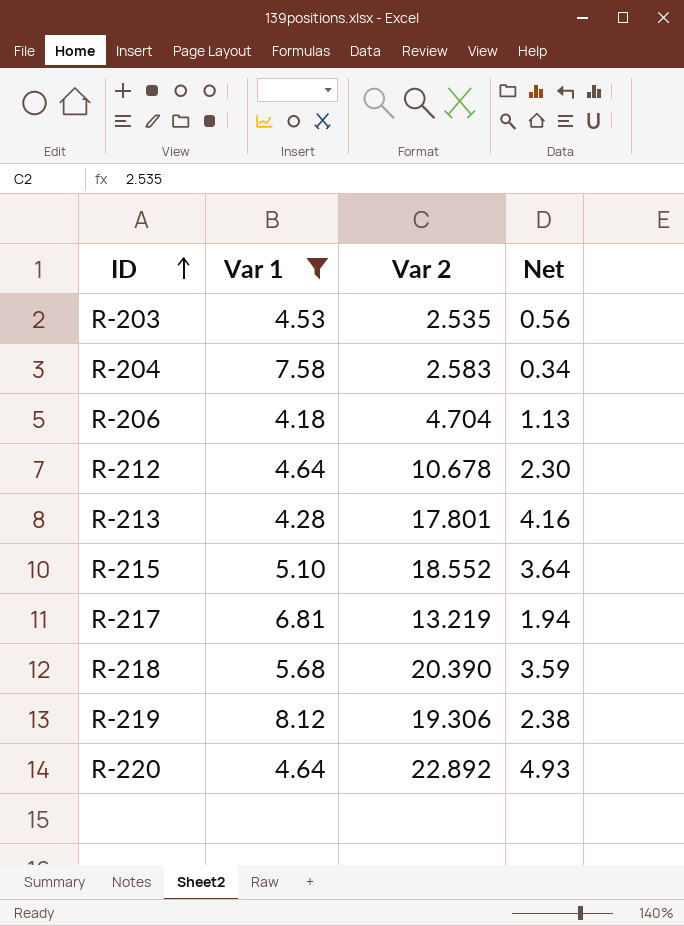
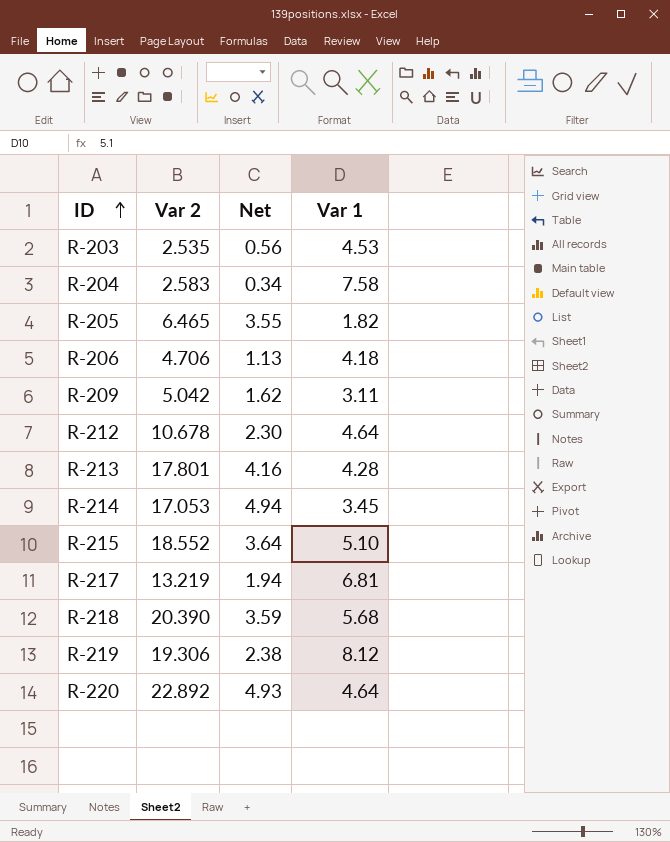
filter: Var 1 >= 4.18 -> none
column Var 1 | position: 2 -> 4
R-206 | Var 2: 4.704 -> 4.706

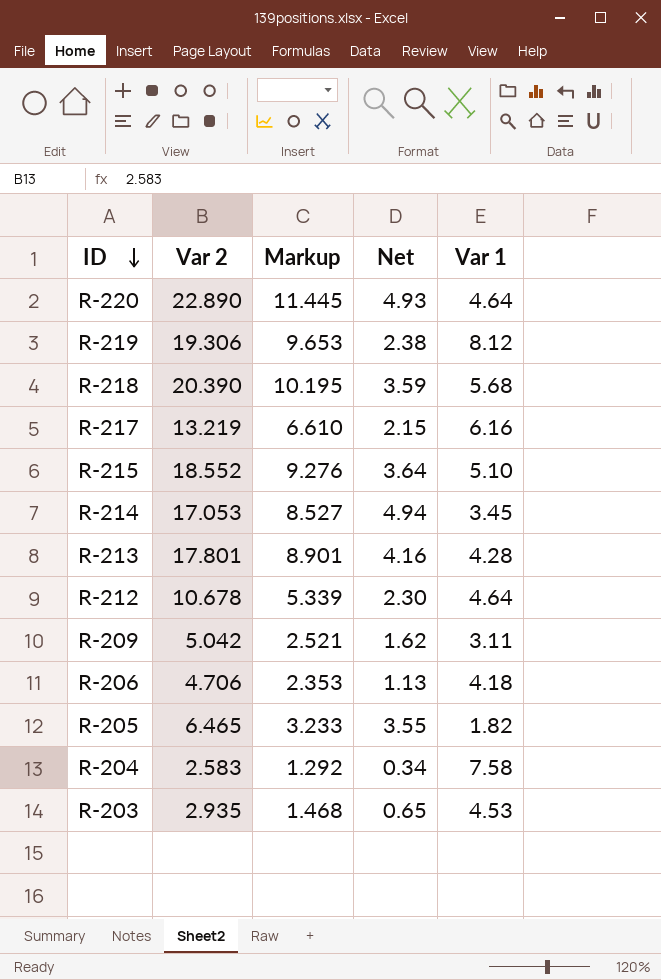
row order: ID ascending -> ID descending
column Markup | formula: none -> [Var 2] * 0.5
R-220 | Var 2: 22.892 -> 22.890
R-217 | Net: 1.94 -> 2.15
R-217 | Var 1: 6.81 -> 6.16
R-203 | Var 2: 2.535 -> 2.935
R-203 | Net: 0.56 -> 0.65

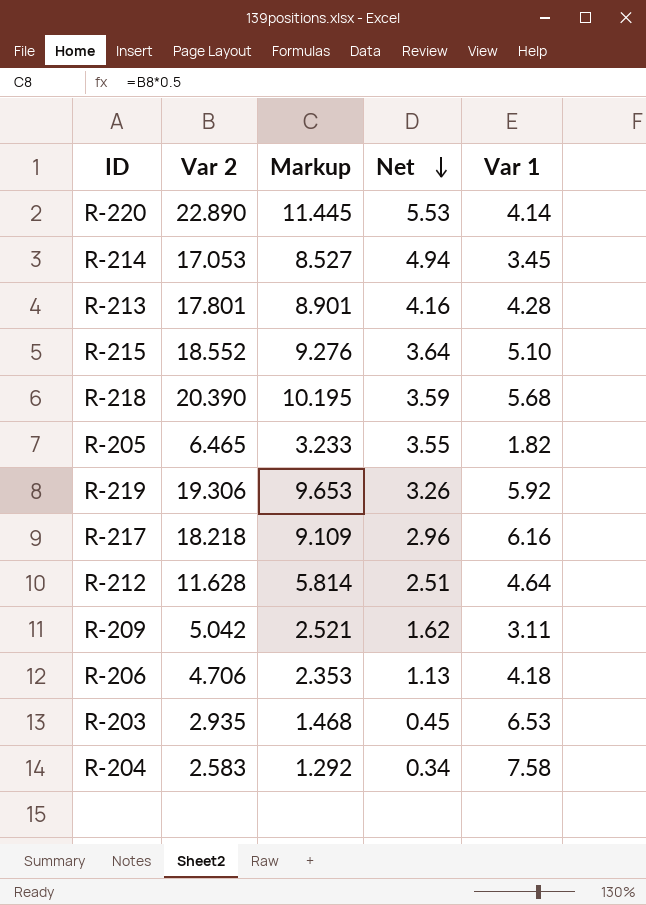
row order: ID descending -> Net descending
R-220 | Net: 4.93 -> 5.53
R-220 | Var 1: 4.64 -> 4.14
R-219 | Net: 2.38 -> 3.26
R-219 | Var 1: 8.12 -> 5.92
R-217 | Var 2: 13.219 -> 18.218
R-217 | Markup: 6.610 -> 9.109
R-217 | Net: 2.15 -> 2.96
R-212 | Var 2: 10.678 -> 11.628
R-212 | Markup: 5.339 -> 5.814
R-212 | Net: 2.30 -> 2.51
R-203 | Net: 0.65 -> 0.45
R-203 | Var 1: 4.53 -> 6.53

